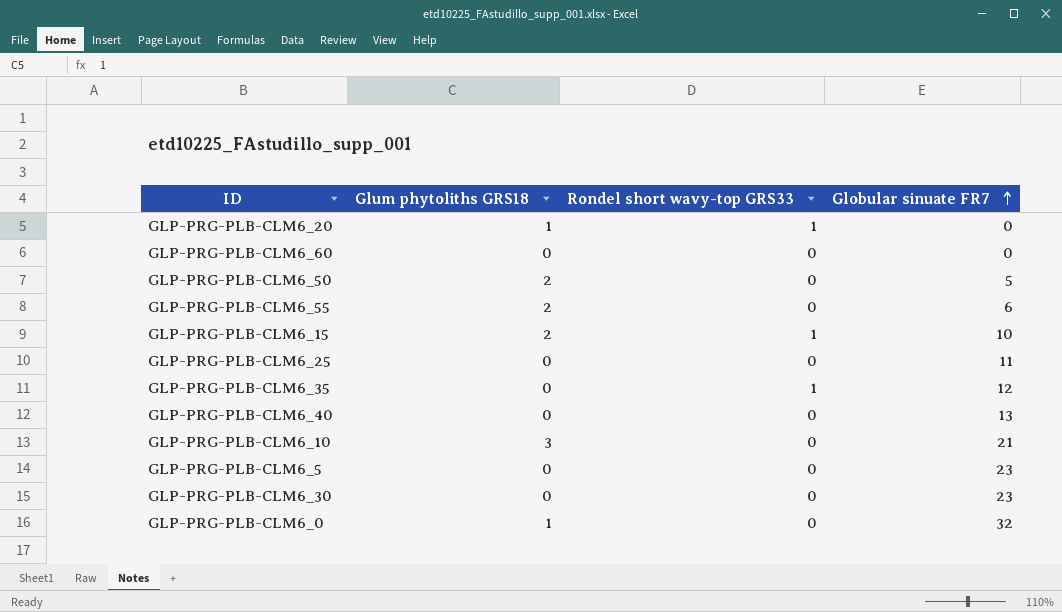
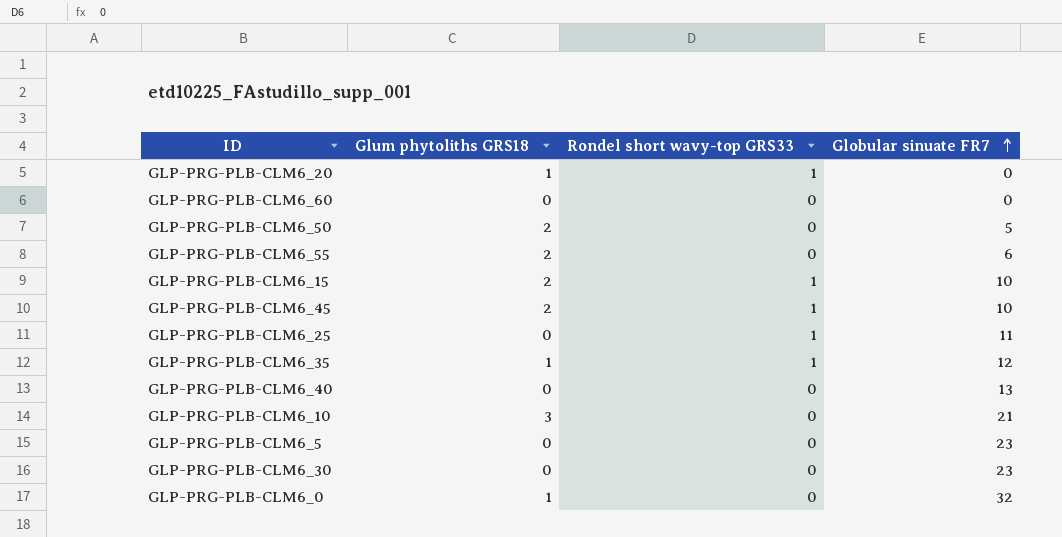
row GLP-PRG-PLB-CLM6_45: none -> 2 | 1 | 10
GLP-PRG-PLB-CLM6_25 | Rondel short wavy-top GRS33: 0 -> 1
GLP-PRG-PLB-CLM6_35 | Glum phytoliths GRS18: 0 -> 1

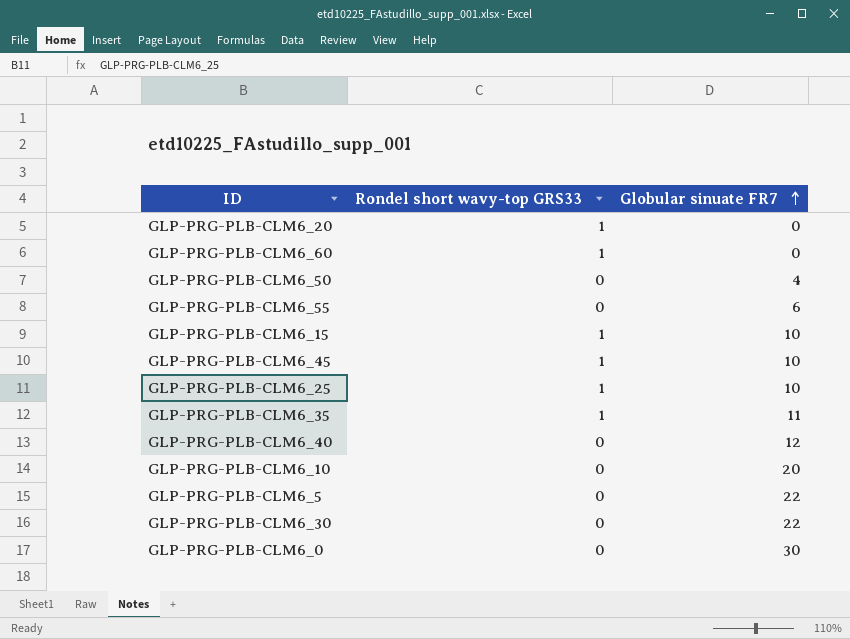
column Glum phytoliths GRS18 | position: 2 -> none
GLP-PRG-PLB-CLM6_60 | Rondel short wavy-top GRS33: 0 -> 1
GLP-PRG-PLB-CLM6_50 | Globular sinuate FR7: 5 -> 4
GLP-PRG-PLB-CLM6_25 | Globular sinuate FR7: 11 -> 10
GLP-PRG-PLB-CLM6_35 | Globular sinuate FR7: 12 -> 11
GLP-PRG-PLB-CLM6_40 | Globular sinuate FR7: 13 -> 12
GLP-PRG-PLB-CLM6_10 | Globular sinuate FR7: 21 -> 20
GLP-PRG-PLB-CLM6_5 | Globular sinuate FR7: 23 -> 22
GLP-PRG-PLB-CLM6_30 | Globular sinuate FR7: 23 -> 22
GLP-PRG-PLB-CLM6_0 | Globular sinuate FR7: 32 -> 30

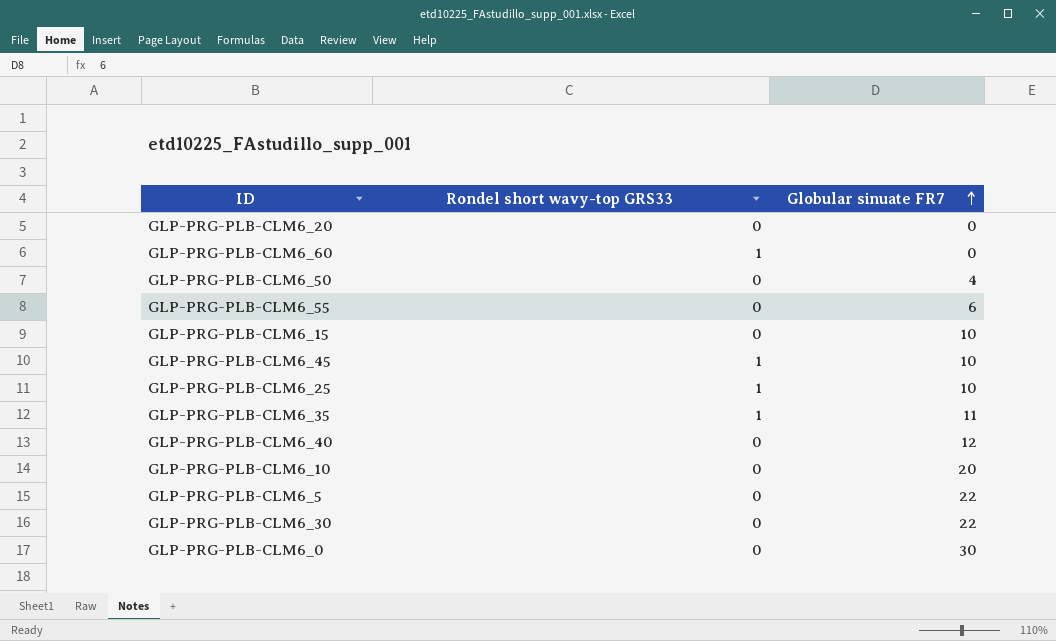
GLP-PRG-PLB-CLM6_20 | Rondel short wavy-top GRS33: 1 -> 0
GLP-PRG-PLB-CLM6_15 | Rondel short wavy-top GRS33: 1 -> 0

